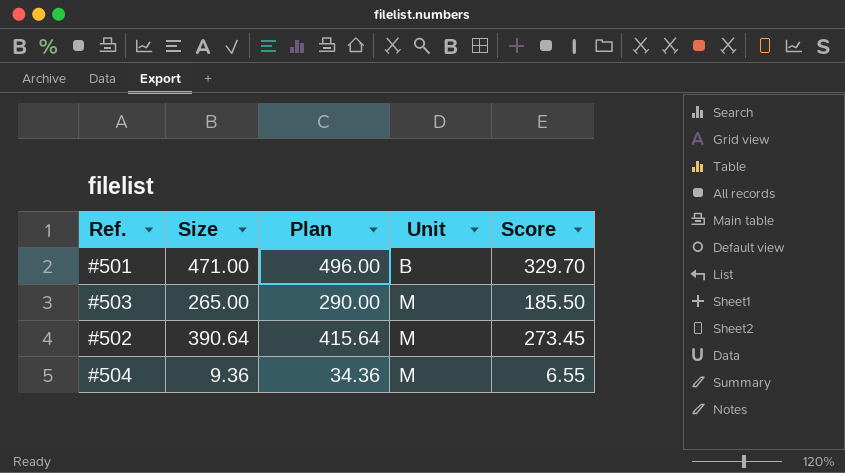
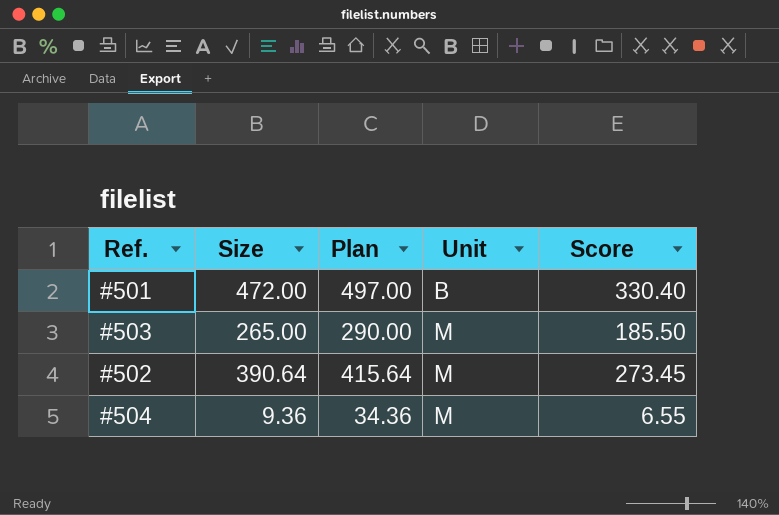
#501 | Size: 471.00 -> 472.00
#501 | Plan: 496.00 -> 497.00
#501 | Score: 329.70 -> 330.40

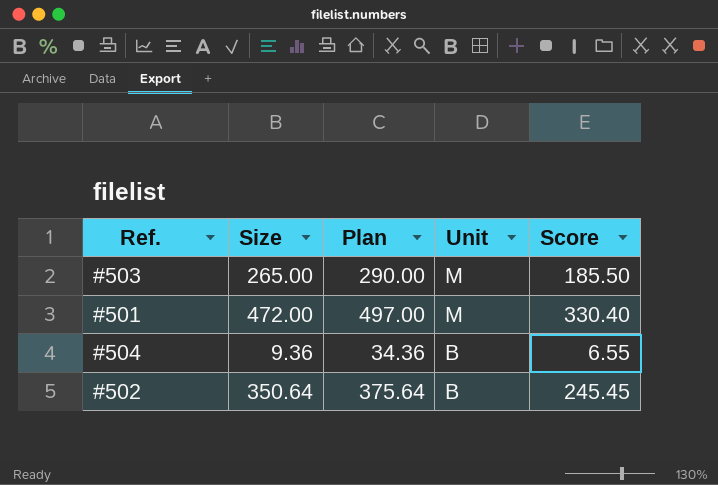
row order: Unit ascending -> Unit descending
#501 | Unit: B -> M
#504 | Unit: M -> B
#502 | Size: 390.64 -> 350.64
#502 | Plan: 415.64 -> 375.64
#502 | Unit: M -> B
#502 | Score: 273.45 -> 245.45

